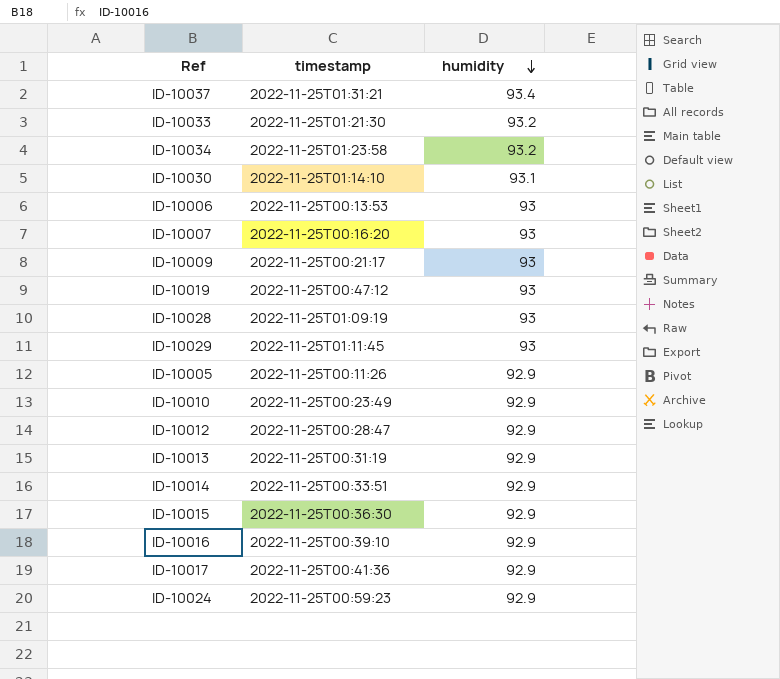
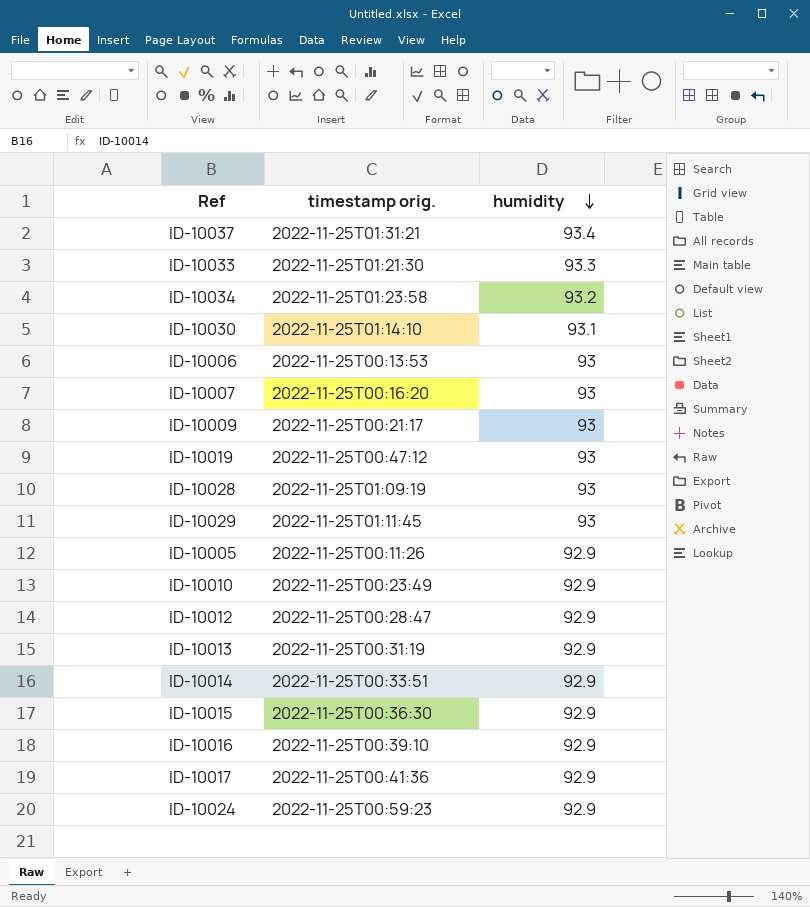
column name: timestamp -> timestamp orig.
ID-10033 | humidity: 93.2 -> 93.3

